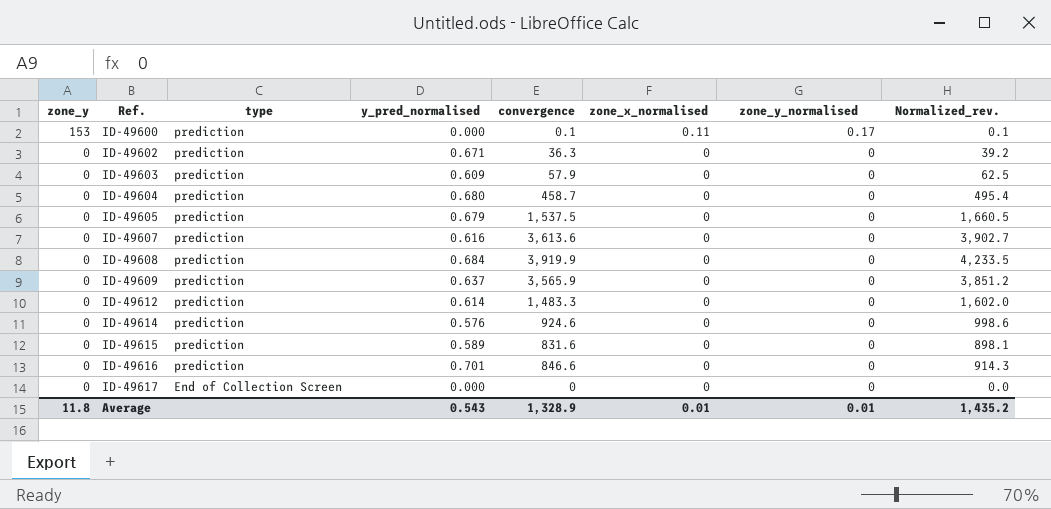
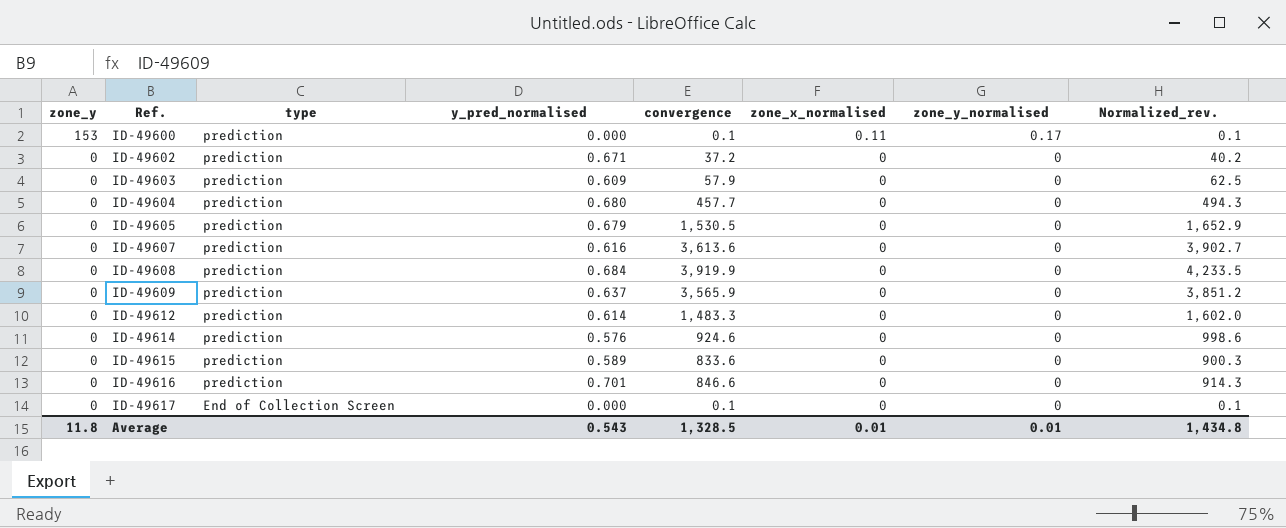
ID-49602 | convergence: 36.3 -> 37.2
ID-49602 | Normalized_rev.: 39.2 -> 40.2
ID-49604 | convergence: 458.7 -> 457.7
ID-49604 | Normalized_rev.: 495.4 -> 494.3
ID-49605 | convergence: 1,537.5 -> 1,530.5
ID-49605 | Normalized_rev.: 1,660.5 -> 1,652.9
ID-49615 | convergence: 831.6 -> 833.6
ID-49615 | Normalized_rev.: 898.1 -> 900.3
ID-49617 | convergence: 0 -> 0.1
ID-49617 | Normalized_rev.: 0.0 -> 0.1
Average | convergence: 1,328.9 -> 1,328.5
Average | Normalized_rev.: 1,435.2 -> 1,434.8

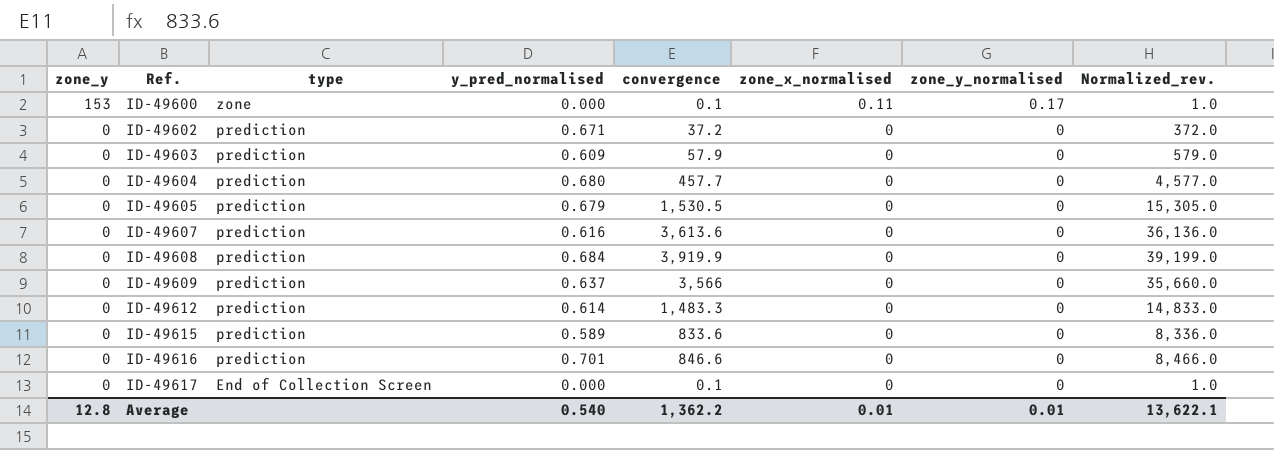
column Normalized_rev. | formula: [convergence] * 1.08 -> [convergence] * 10
row ID-49614: 0 | prediction | 0.576 | 924.6 | 0 | 0 | 998.6 -> none
ID-49600 | type: prediction -> zone
ID-49609 | convergence: 3,565.9 -> 3,566
Average | zone_y: 11.8 -> 12.8
Average | y_pred_normalised: 0.543 -> 0.540
Average | convergence: 1,328.5 -> 1,362.2
Average | Normalized_rev.: 1,434.8 -> 13,622.1

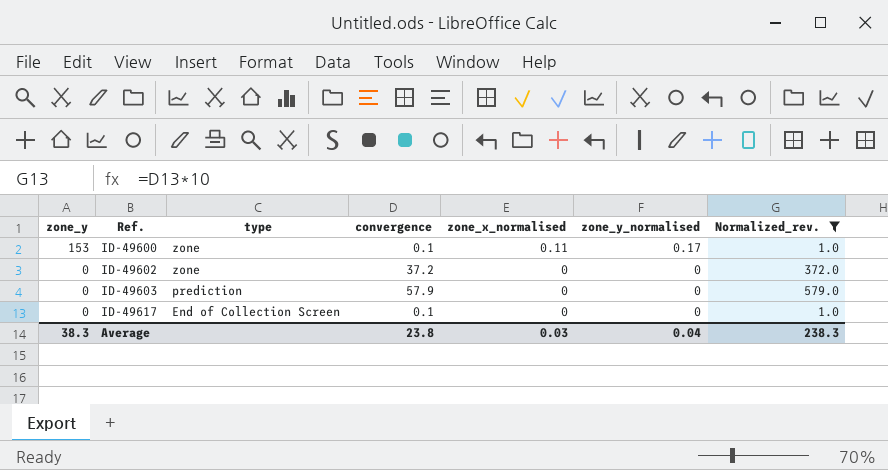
filter: none -> Normalized_rev. <= 579.0
column y_pred_normalised | position: 4 -> none
ID-49602 | type: prediction -> zone
Average | zone_y: 12.8 -> 38.3
Average | convergence: 1,362.2 -> 23.8
Average | zone_x_normalised: 0.01 -> 0.03
Average | zone_y_normalised: 0.01 -> 0.04
Average | Normalized_rev.: 13,622.1 -> 238.3

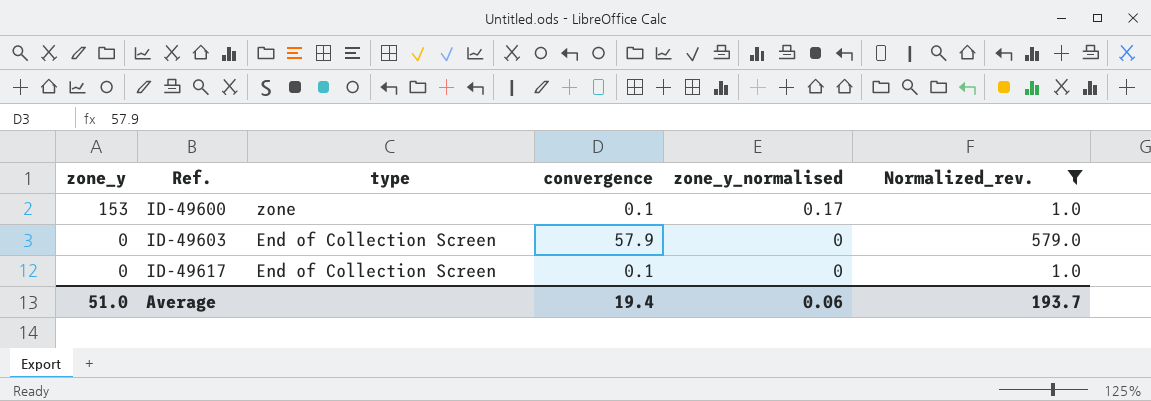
column zone_x_normalised | position: 5 -> none
row ID-49602: 0 | zone | 37.2 | 0 | 0 | 372.0 -> none
ID-49603 | type: prediction -> End of Collection Screen
Average | zone_y: 38.3 -> 51.0
Average | convergence: 23.8 -> 19.4
Average | zone_y_normalised: 0.04 -> 0.06
Average | Normalized_rev.: 238.3 -> 193.7

